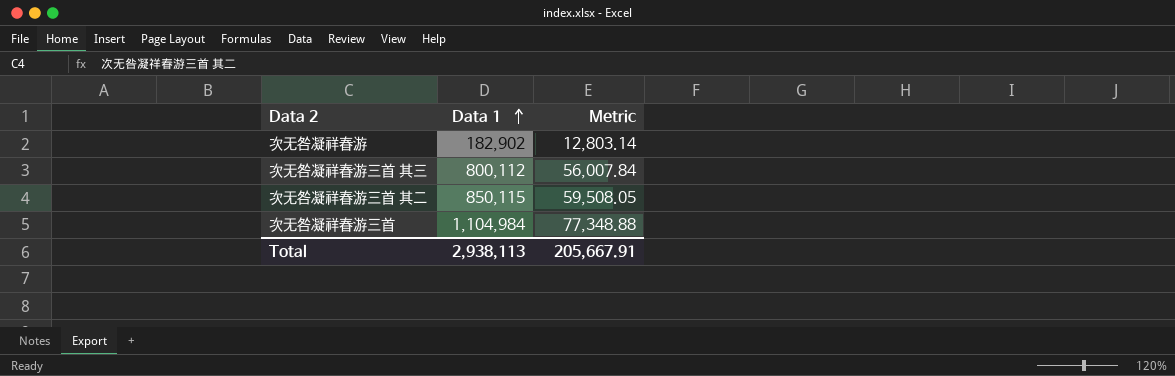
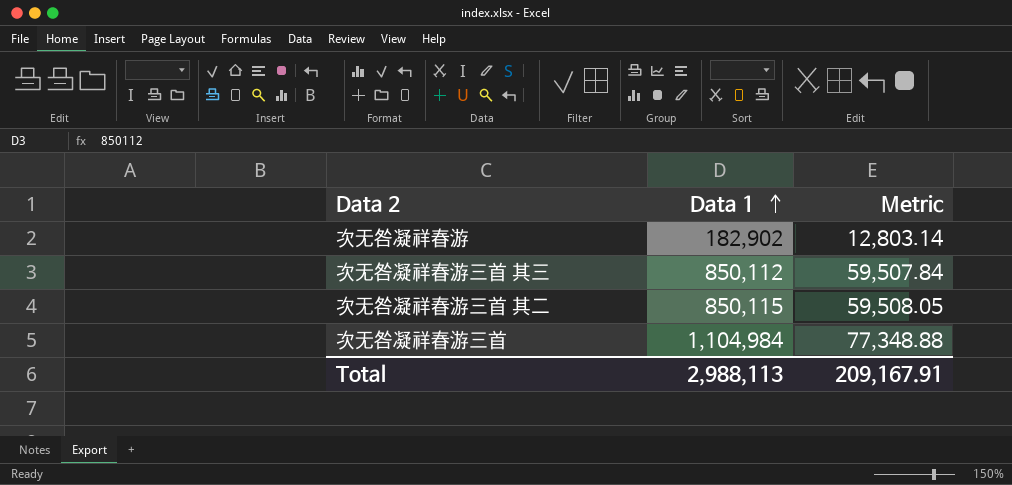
次无咎凝祥春游三首 其三 | Data 1: 800,112 -> 850,112
次无咎凝祥春游三首 其三 | Metric: 56,007.84 -> 59,507.84
Total | Data 1: 2,938,113 -> 2,988,113
Total | Metric: 205,667.91 -> 209,167.91

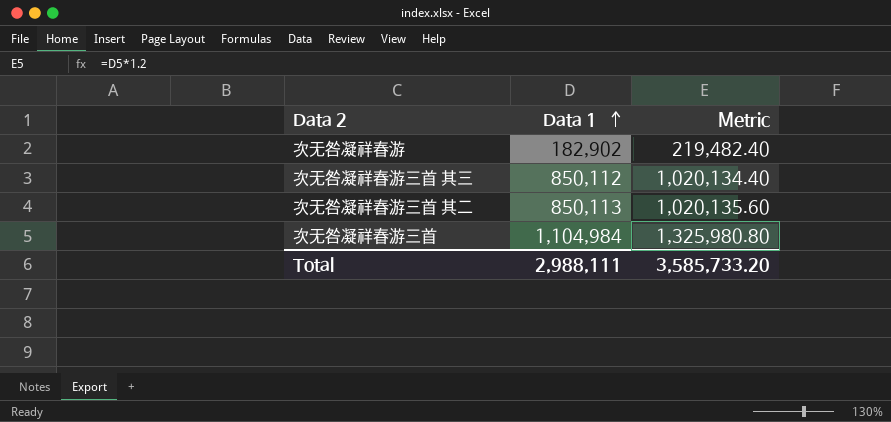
column Metric | formula: [Data 1] * 0.07 -> [Data 1] * 1.2
次无咎凝祥春游三首 其二 | Data 1: 850,115 -> 850,113
Total | Data 1: 2,988,113 -> 2,988,111
Total | Metric: 209,167.91 -> 3,585,733.20

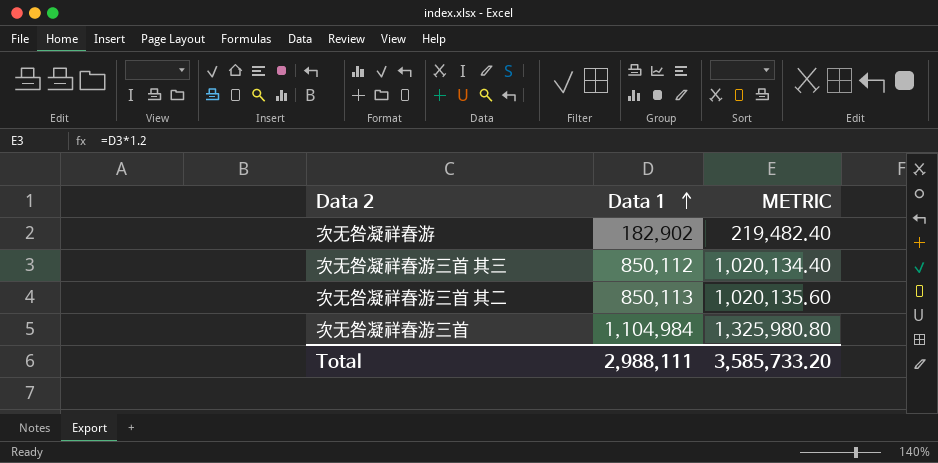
column name: Metric -> METRIC

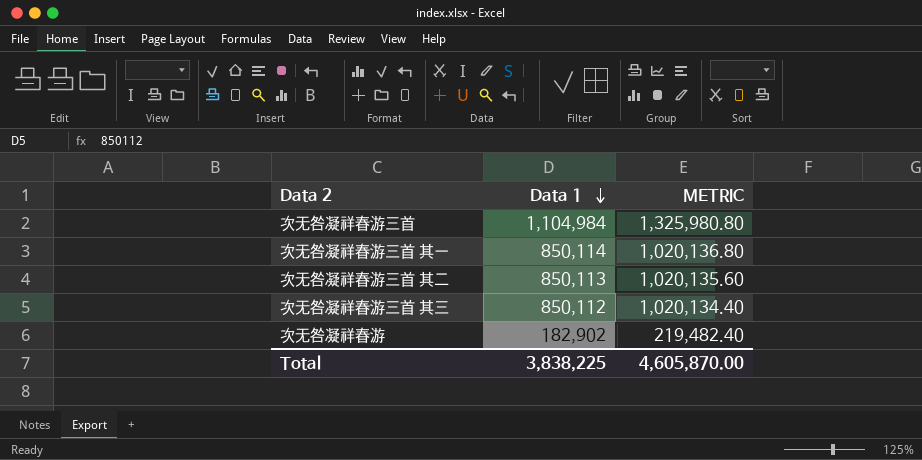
row order: Data 1 ascending -> Data 1 descending
row 次无咎凝祥春游三首 其一: none -> 850,114 | 1,020,136.80
Total | Data 1: 2,988,111 -> 3,838,225
Total | METRIC: 3,585,733.20 -> 4,605,870.00

